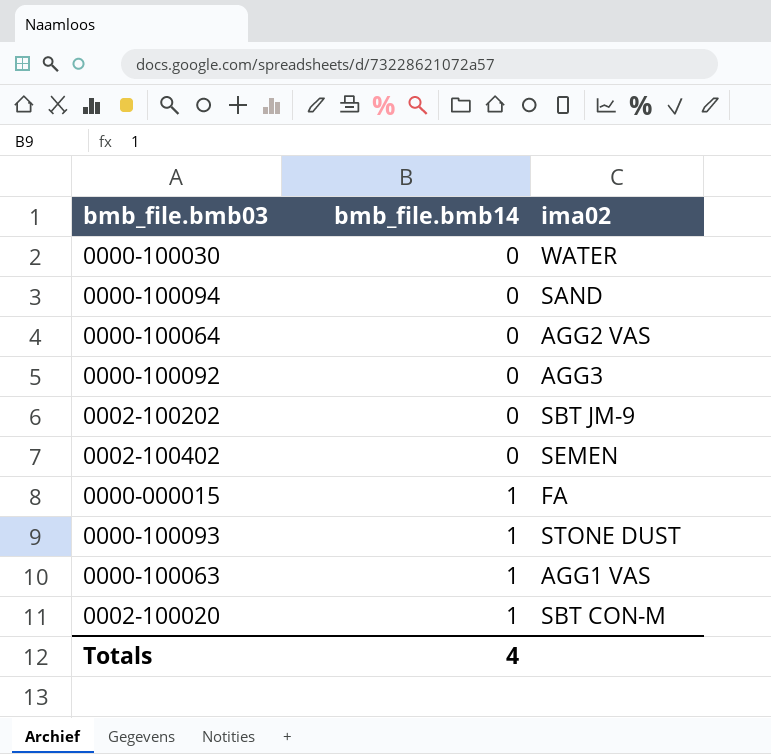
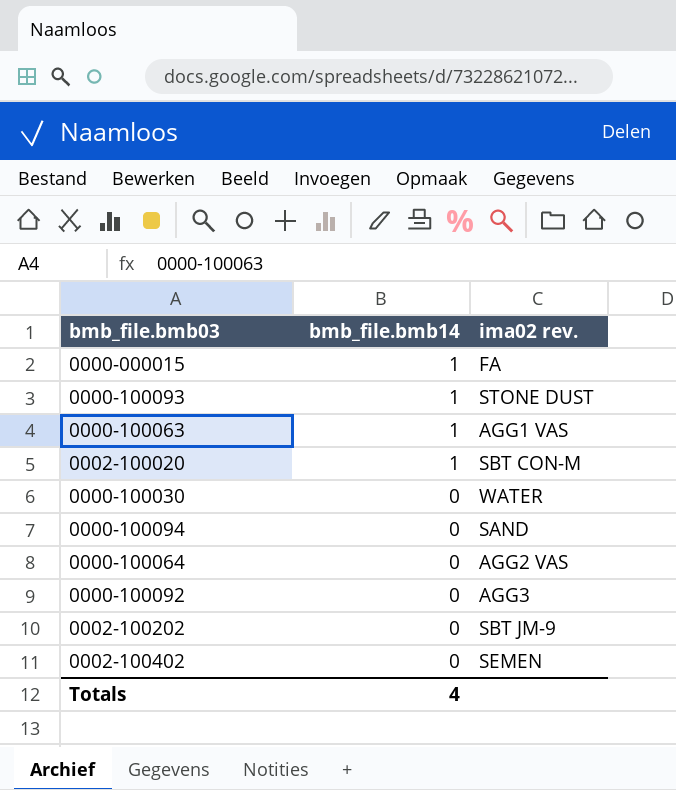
row order: bmb_file.bmb14 ascending -> bmb_file.bmb14 descending
column name: ima02 -> ima02 rev.

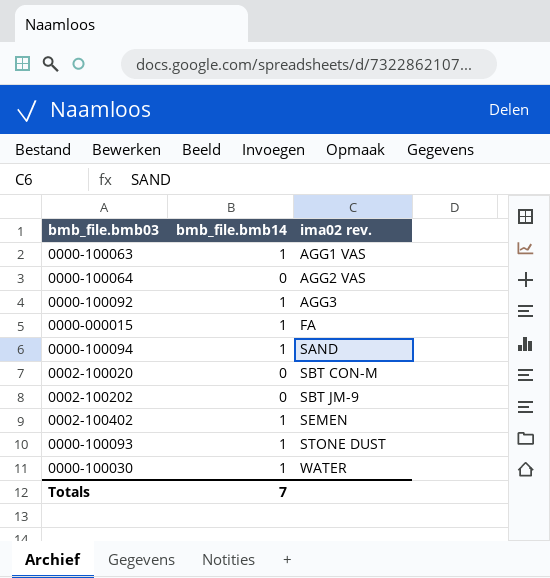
row order: bmb_file.bmb14 descending -> ima02 rev. ascending
0000-100092 | bmb_file.bmb14: 0 -> 1
0000-100094 | bmb_file.bmb14: 0 -> 1
0002-100020 | bmb_file.bmb14: 1 -> 0
0002-100402 | bmb_file.bmb14: 0 -> 1
0000-100030 | bmb_file.bmb14: 0 -> 1
Totals | bmb_file.bmb14: 4 -> 7

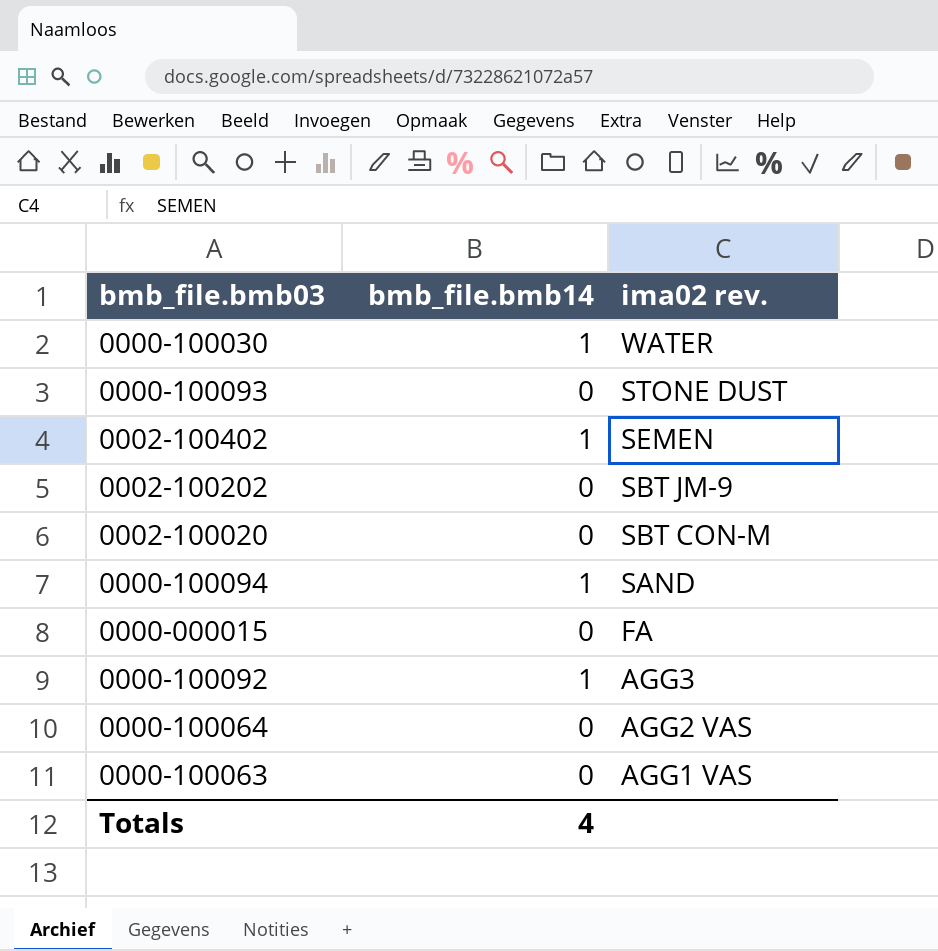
row order: ima02 rev. ascending -> ima02 rev. descending
0000-100093 | bmb_file.bmb14: 1 -> 0
0000-000015 | bmb_file.bmb14: 1 -> 0
0000-100063 | bmb_file.bmb14: 1 -> 0
Totals | bmb_file.bmb14: 7 -> 4

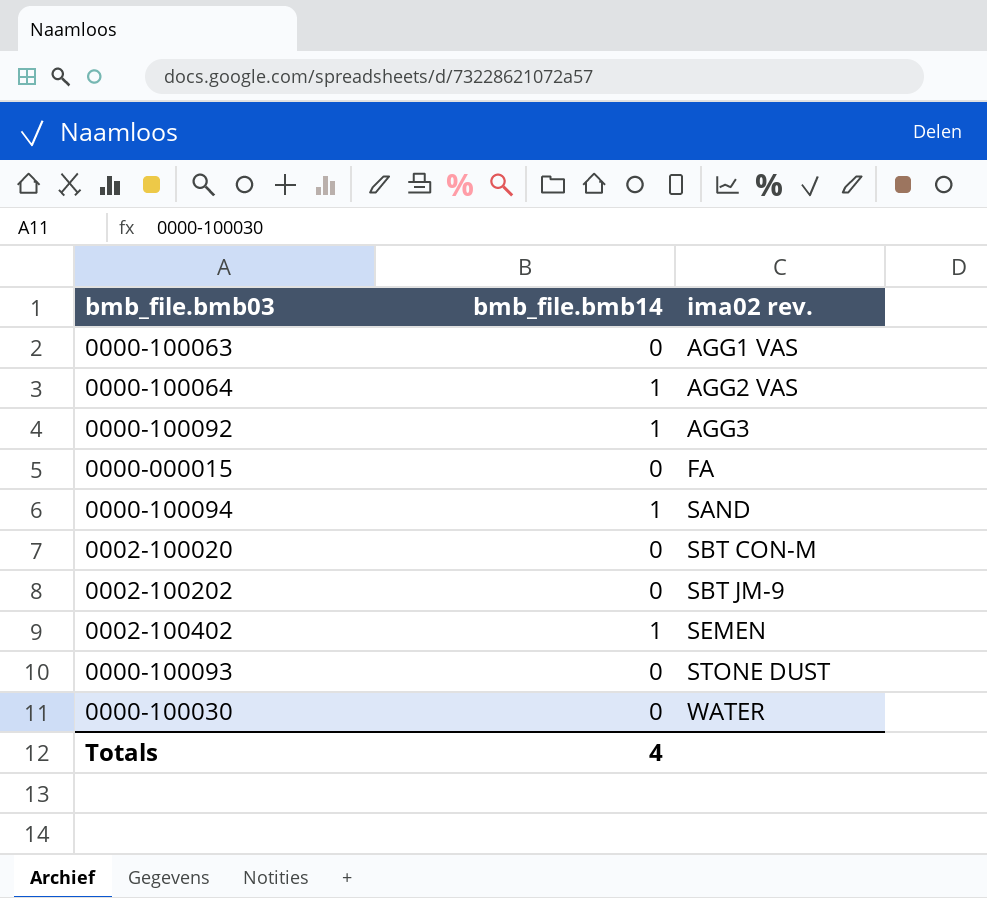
row order: ima02 rev. descending -> ima02 rev. ascending
0000-100064 | bmb_file.bmb14: 0 -> 1
0000-100030 | bmb_file.bmb14: 1 -> 0

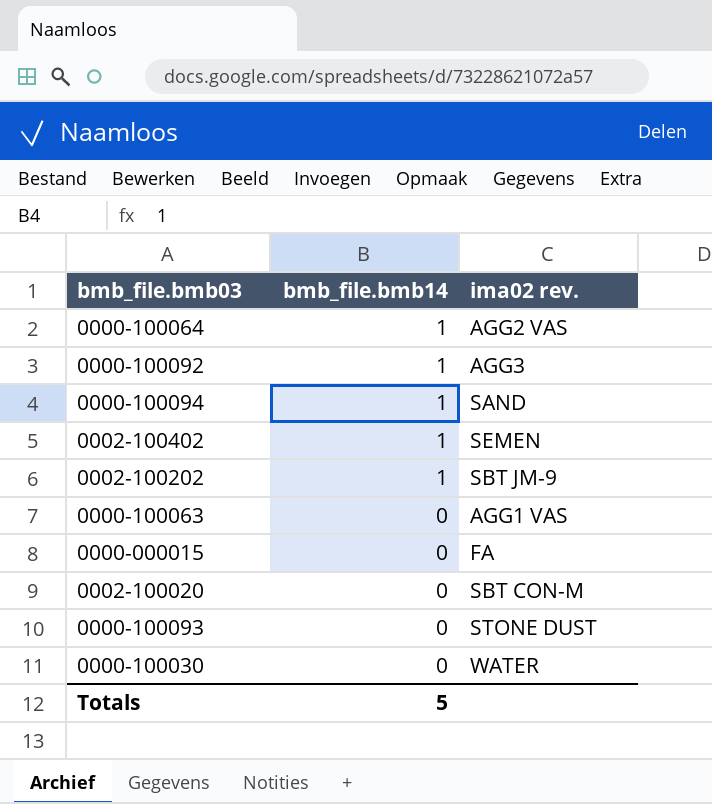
row order: ima02 rev. ascending -> bmb_file.bmb14 descending
0002-100202 | bmb_file.bmb14: 0 -> 1
Totals | bmb_file.bmb14: 4 -> 5

